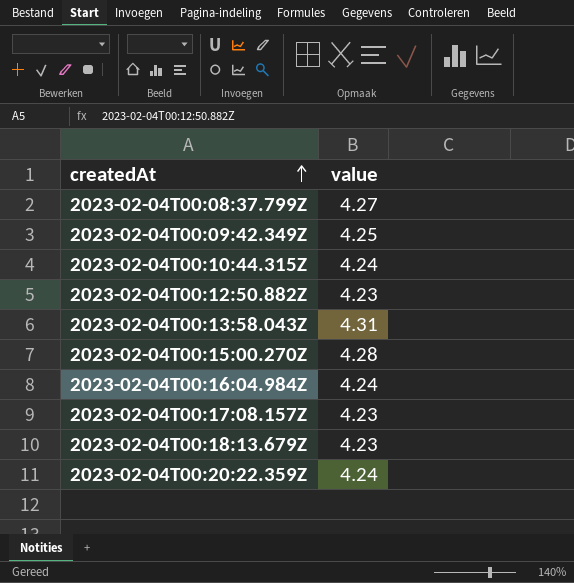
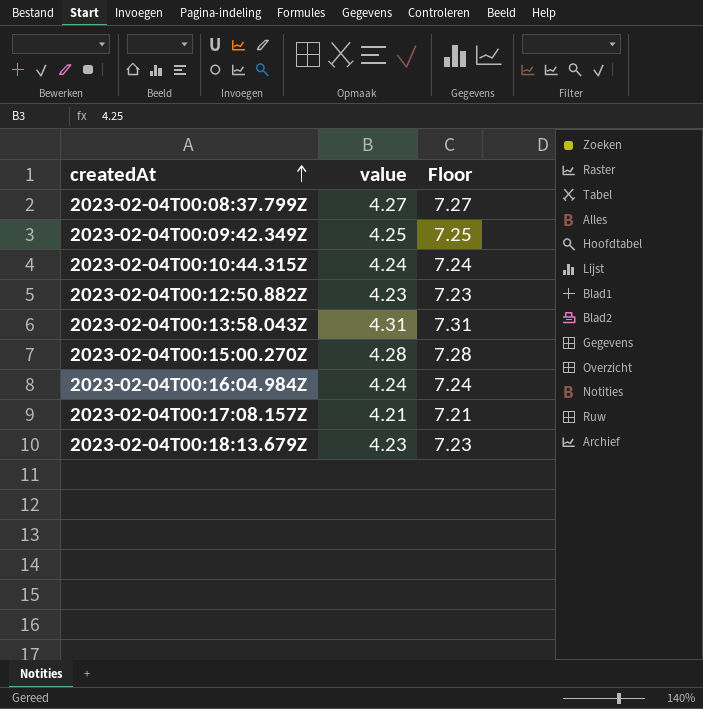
column Floor | formula: none -> [value] + 3
row 2023-02-04T00:20:22.359Z: 4.24 -> none
2023-02-04T00:17:08.157Z | value: 4.23 -> 4.21

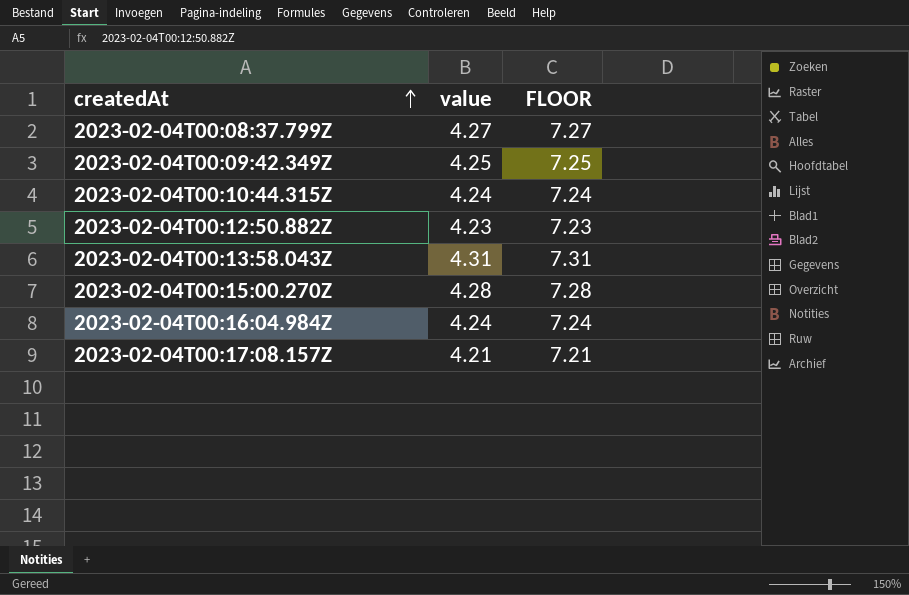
column name: Floor -> FLOOR
row 2023-02-04T00:18:13.679Z: 4.23 | 7.23 -> none

